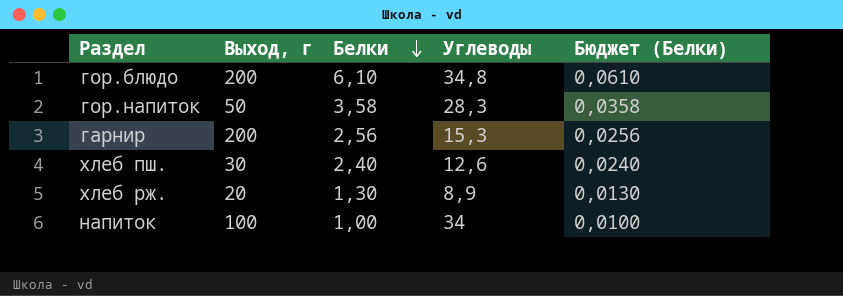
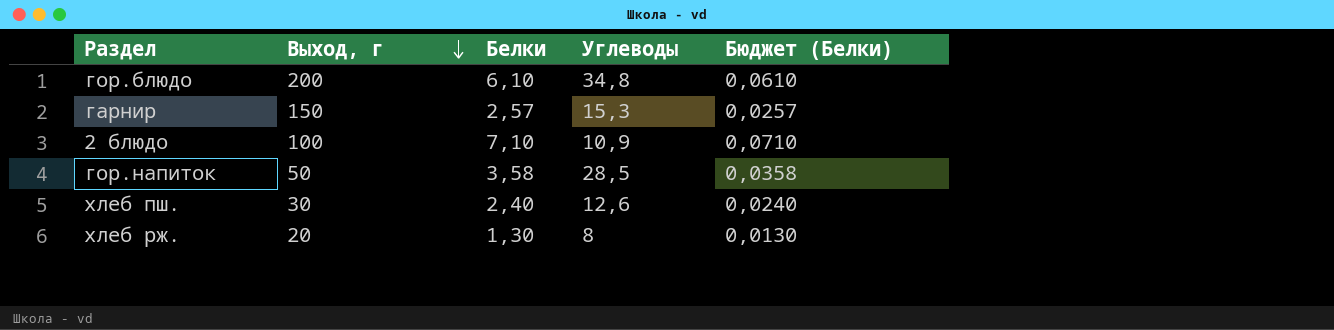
row order: Белки descending -> Выход, г descending
row напиток: 100 | 1,00 | 34 | 0,0100 -> none
гарнир | Выход, г: 200 -> 150
гарнир | Белки: 2,56 -> 2,57
гарнир | Бюджет (Белки): 0,0256 -> 0,0257
row 2 блюдо: none -> 100 | 7,10 | 10,9 | 0,0710
гор.напиток | Углеводы: 28,3 -> 28,5
хлеб рж. | Углеводы: 8,9 -> 8

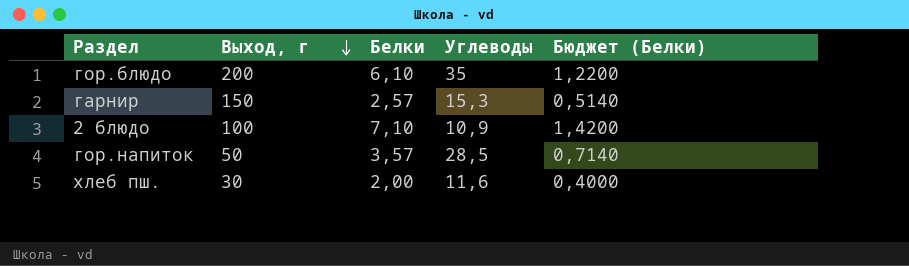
column Бюджет (Белки) | formula: [Белки] * 0,01 -> [Белки] * 0,2
row хлеб рж.: 20 | 1,30 | 8 | 0,0130 -> none
гор.блюдо | Углеводы: 34,8 -> 35
гор.напиток | Белки: 3,58 -> 3,57
хлеб пш. | Белки: 2,40 -> 2,00
хлеб пш. | Углеводы: 12,6 -> 11,6

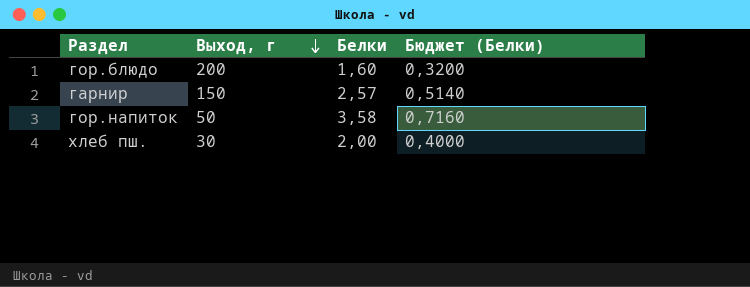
column Углеводы | position: 4 -> none
row 2 блюдо: 100 | 7,10 | 10,9 | 1,4200 -> none
гор.блюдо | Белки: 6,10 -> 1,60
гор.блюдо | Бюджет (Белки): 1,2200 -> 0,3200
гор.напиток | Белки: 3,57 -> 3,58
гор.напиток | Бюджет (Белки): 0,7140 -> 0,7160

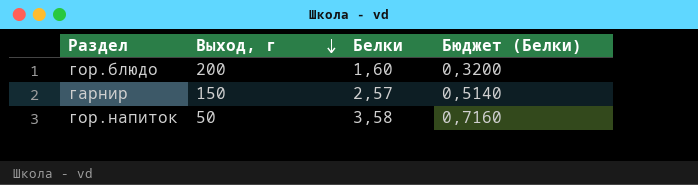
row хлеб пш.: 30 | 2,00 | 0,4000 -> none

